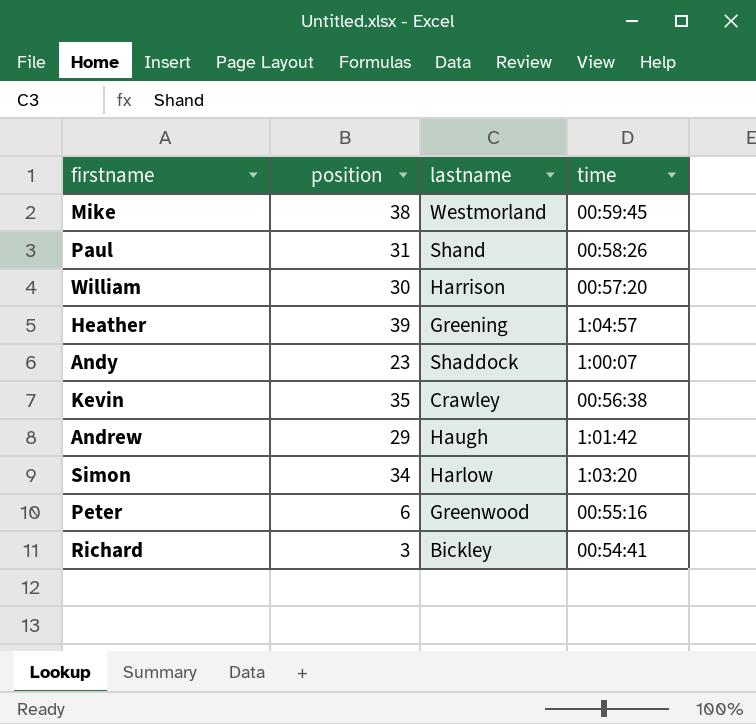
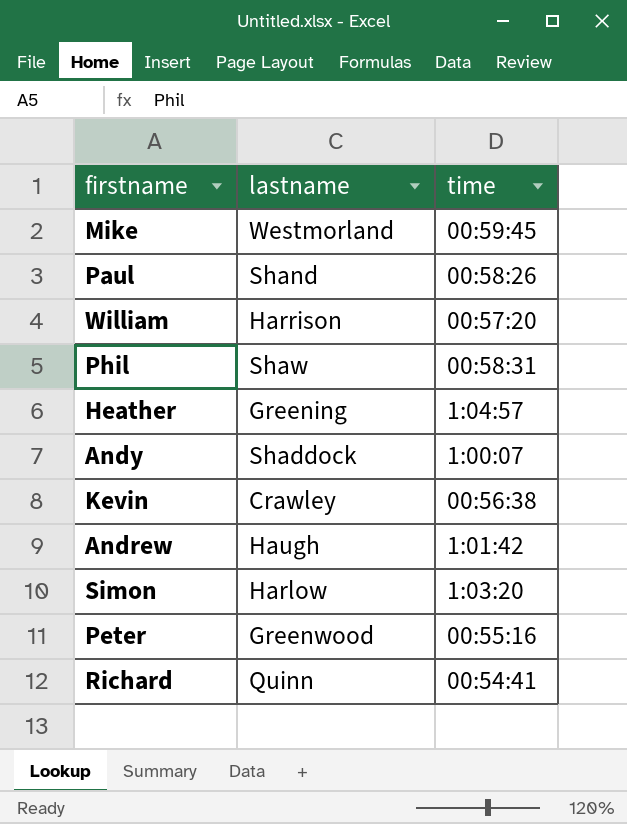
column position | position: 2 -> none
row Phil: none -> Shaw | 00:58:31
Richard | lastname: Bickley -> Quinn

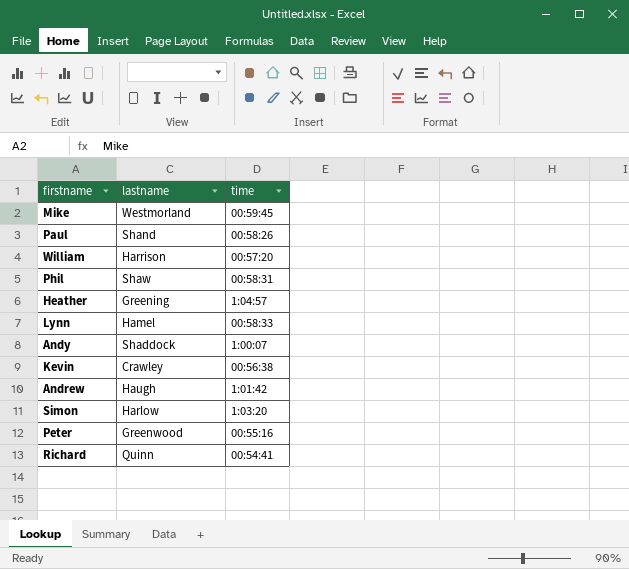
row Lynn: none -> Hamel | 00:58:33

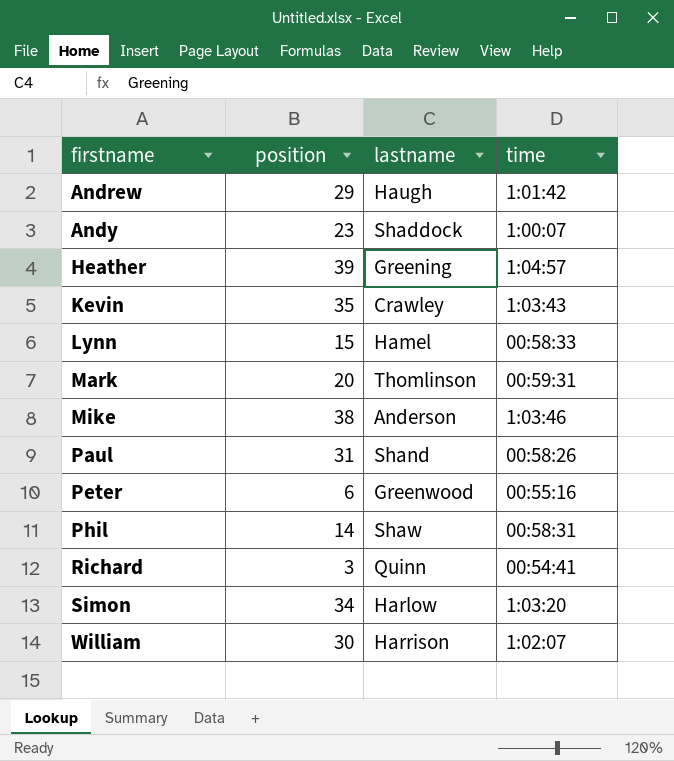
row order: none -> firstname ascending
column position | position: none -> 2
Kevin | time: 00:56:38 -> 1:03:43
row Mark: none -> 20 | Thomlinson | 00:59:31
Mike | lastname: Westmorland -> Anderson
Mike | time: 00:59:45 -> 1:03:46
William | time: 00:57:20 -> 1:02:07

